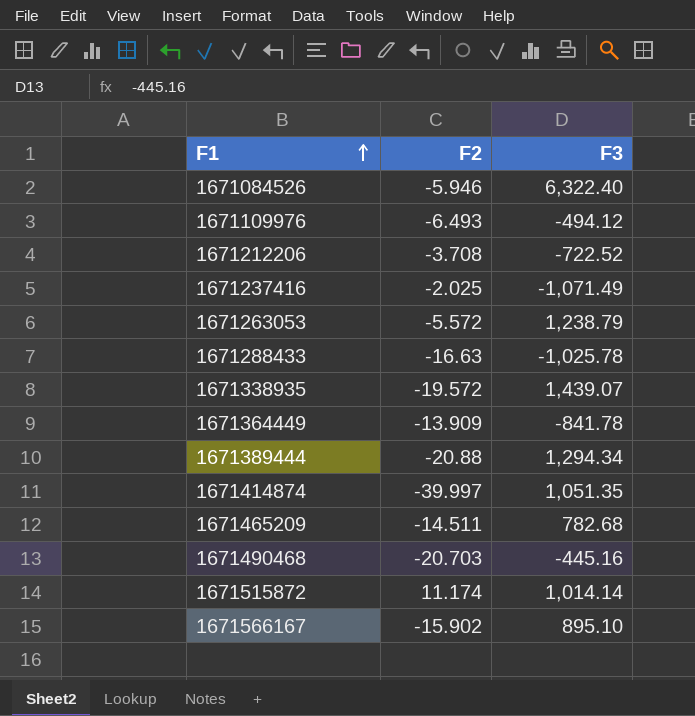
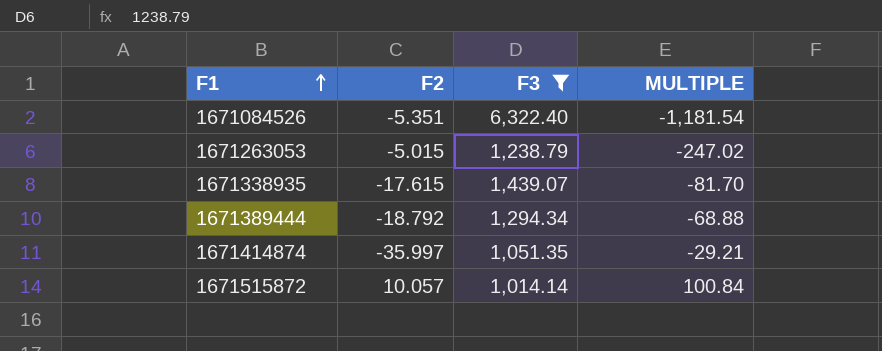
filter: none -> F3 >= 1,014.14
column MULTIPLE | formula: none -> [F3] / [F2]
1671084526 | F2: -5.946 -> -5.351
1671263053 | F2: -5.572 -> -5.015
1671338935 | F2: -19.572 -> -17.615
1671389444 | F2: -20.88 -> -18.792
1671414874 | F2: -39.997 -> -35.997
1671515872 | F2: 11.174 -> 10.057

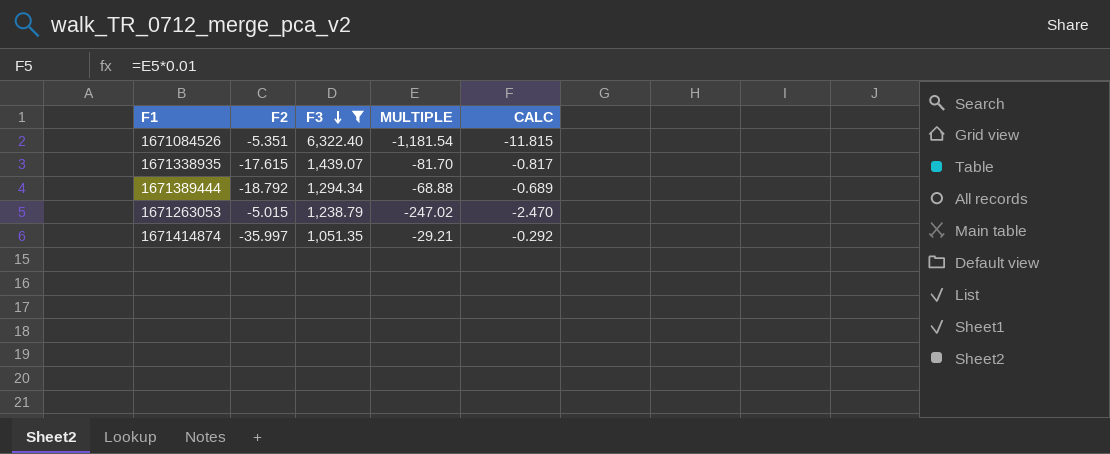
row order: F1 ascending -> F3 descending
column CALC | formula: none -> [MULTIPLE] * 0.01
row 1671515872: 10.057 | 1,014.14 | 100.84 -> none

